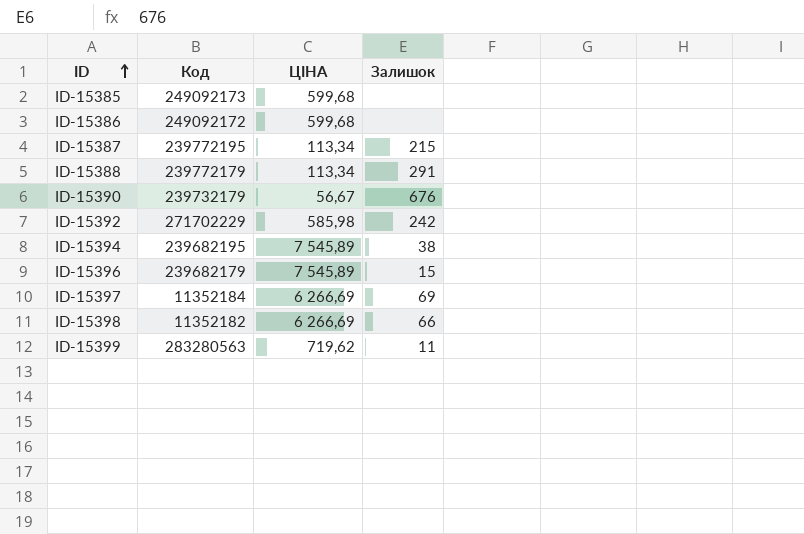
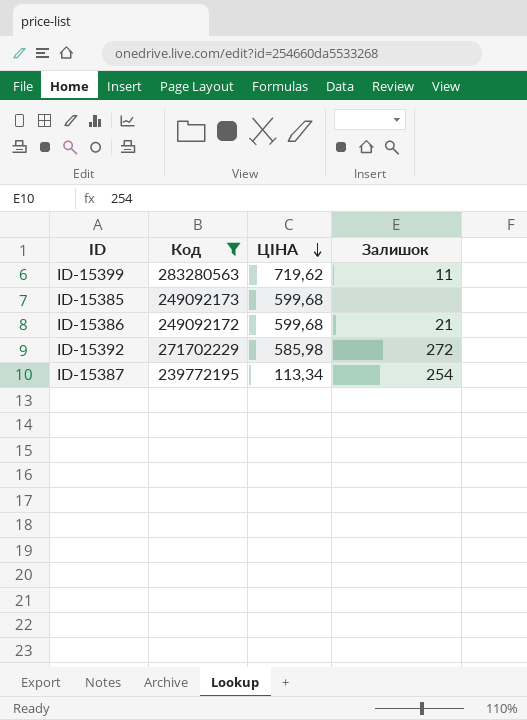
filter: none -> Код >= 239772195
row order: ID ascending -> ЦІНА descending
ID-15386 | Залишок: none -> 21
ID-15392 | Залишок: 242 -> 272
ID-15387 | Залишок: 215 -> 254

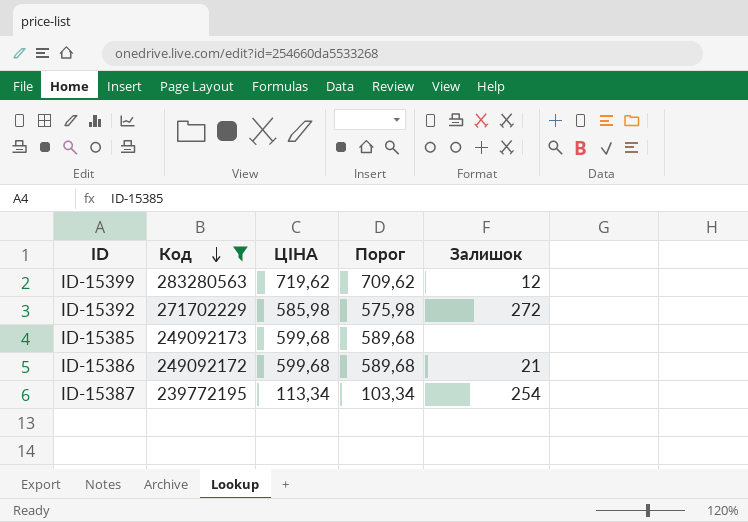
row order: ЦІНА descending -> Код descending
column Порог | formula: none -> [ЦІНА] - 10
ID-15399 | Залишок: 11 -> 12

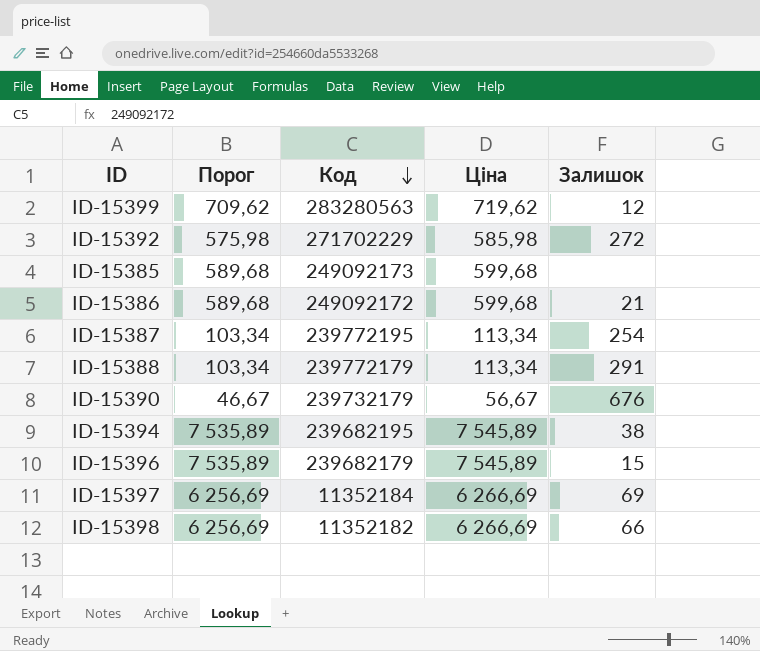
filter: Код >= 239772195 -> none
column Порог | position: 4 -> 2
column name: ЦІНА -> Ціна

